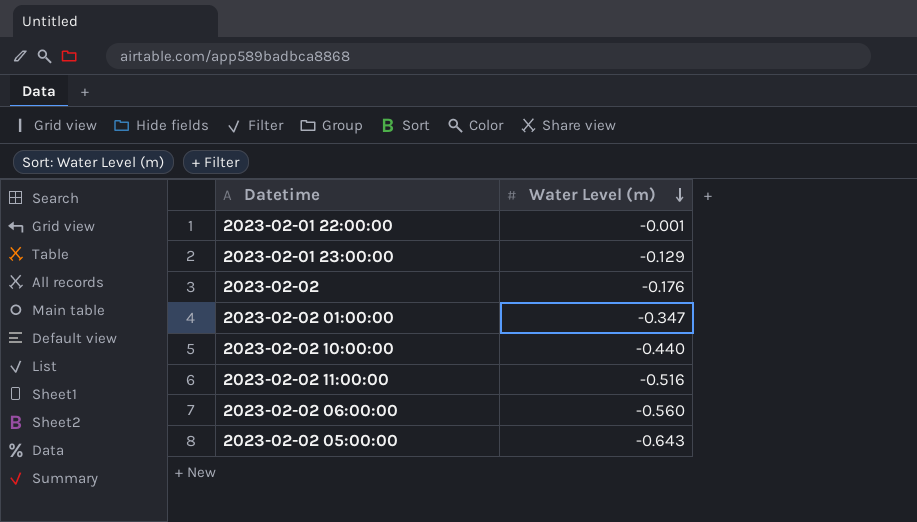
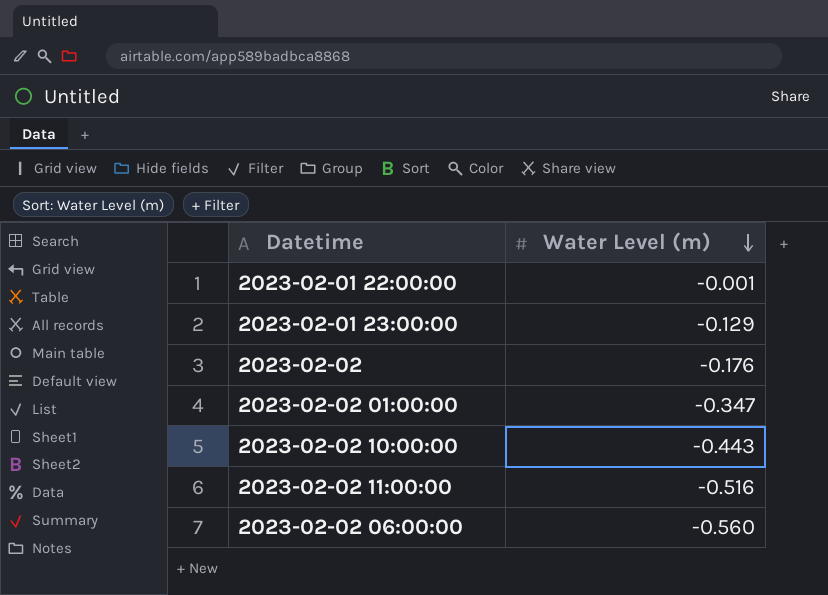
row 2023-02-02 05:00:00: -0.643 -> none
2023-02-02 10:00:00 | Water Level (m): -0.440 -> -0.443

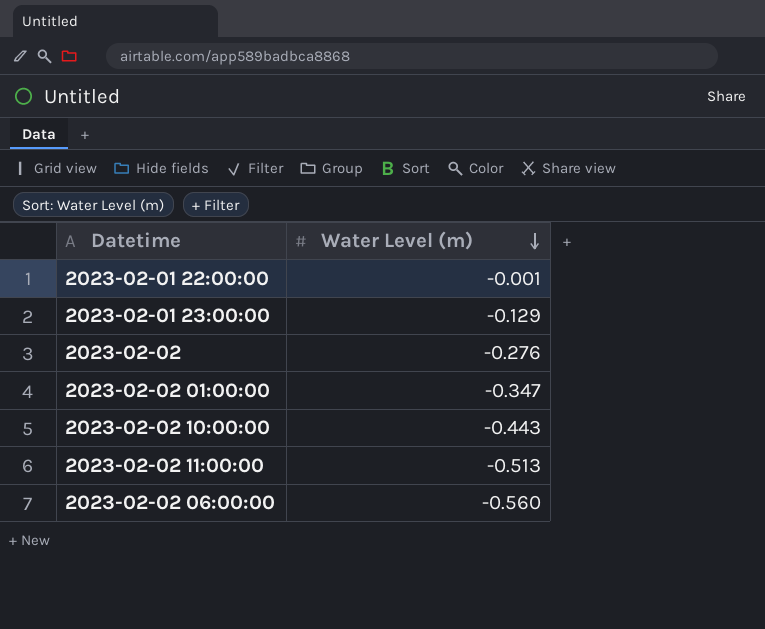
2023-02-02 | Water Level (m): -0.176 -> -0.276
2023-02-02 11:00:00 | Water Level (m): -0.516 -> -0.513

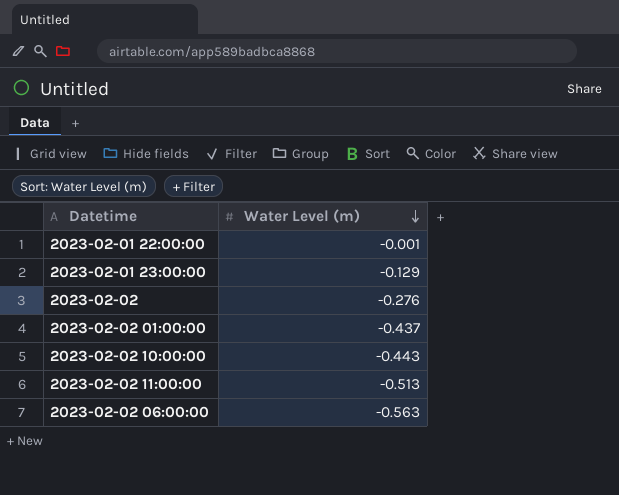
2023-02-02 01:00:00 | Water Level (m): -0.347 -> -0.437
2023-02-02 06:00:00 | Water Level (m): -0.560 -> -0.563

